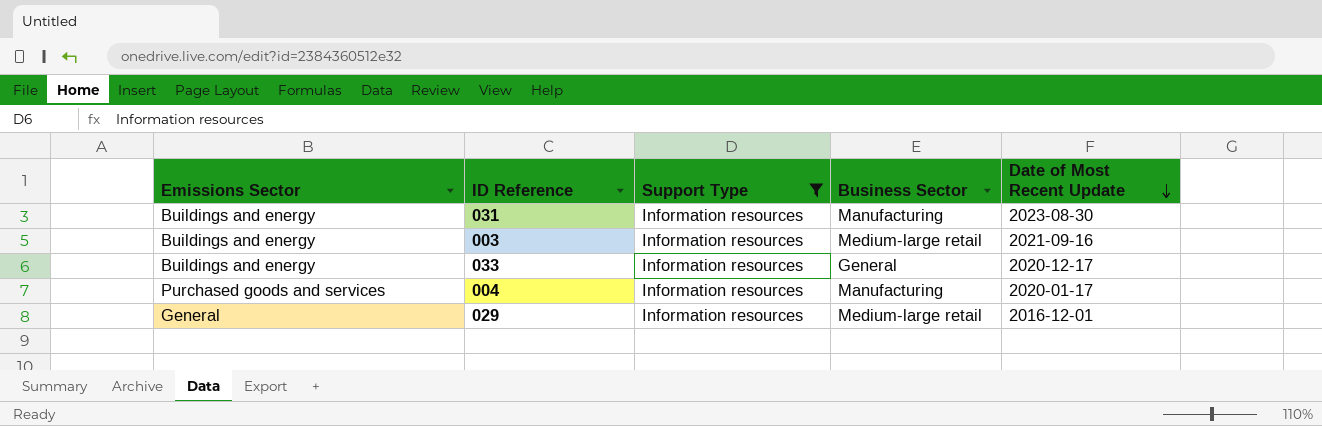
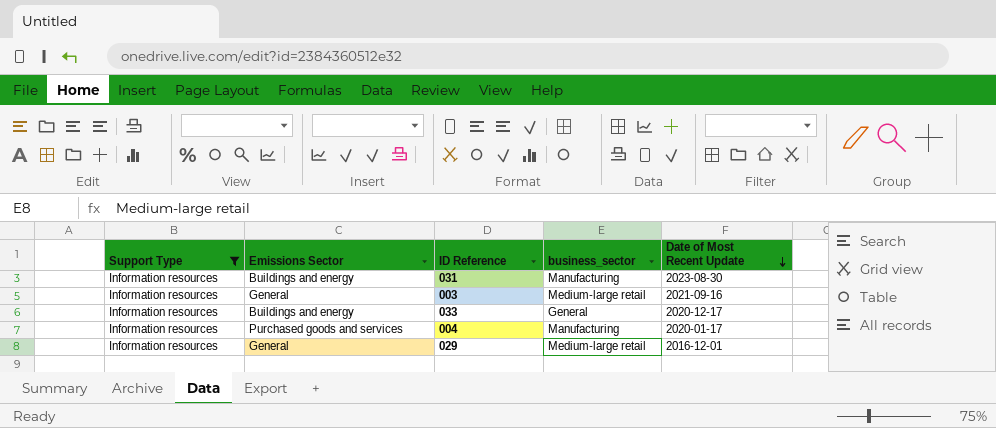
column Support Type | position: 3 -> 1
column name: Business Sector -> business_sector
003 | Emissions Sector: Buildings and energy -> General

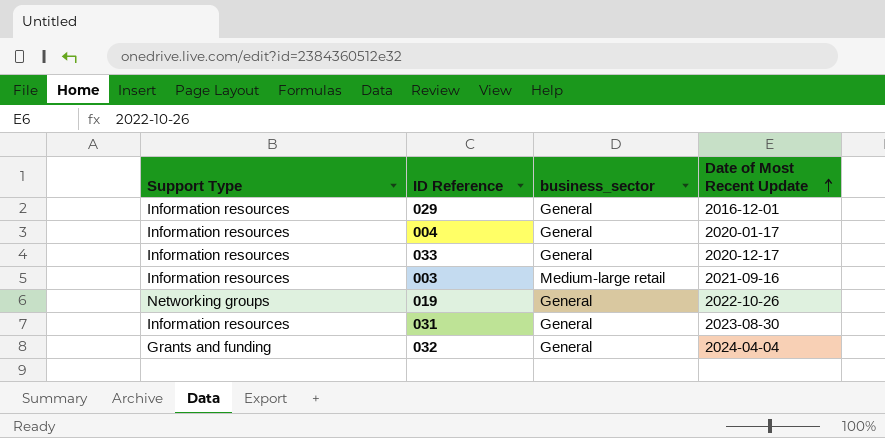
filter: Support Type = Information resources -> none
row order: Date of Most Recent Update descending -> Date of Most Recent Update ascending
column Emissions Sector | position: 2 -> none
029 | business_sector: Medium-large retail -> General
004 | business_sector: Manufacturing -> General
031 | business_sector: Manufacturing -> General

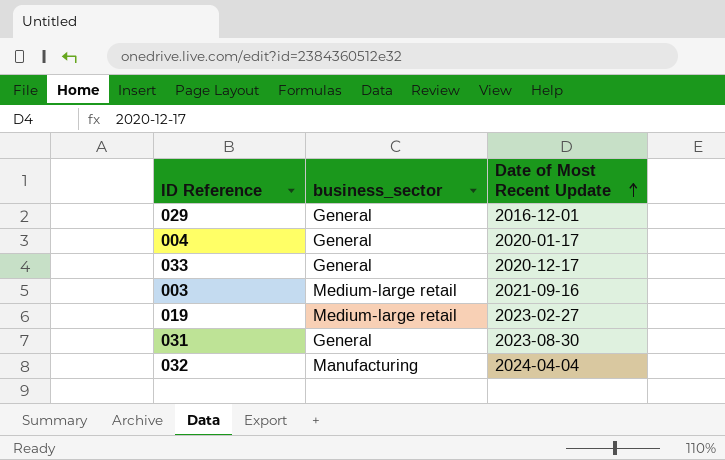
column Support Type | position: 1 -> none
019 | business_sector: General -> Medium-large retail
019 | Date of Most Recent Update: 2022-10-26 -> 2023-02-27
032 | business_sector: General -> Manufacturing

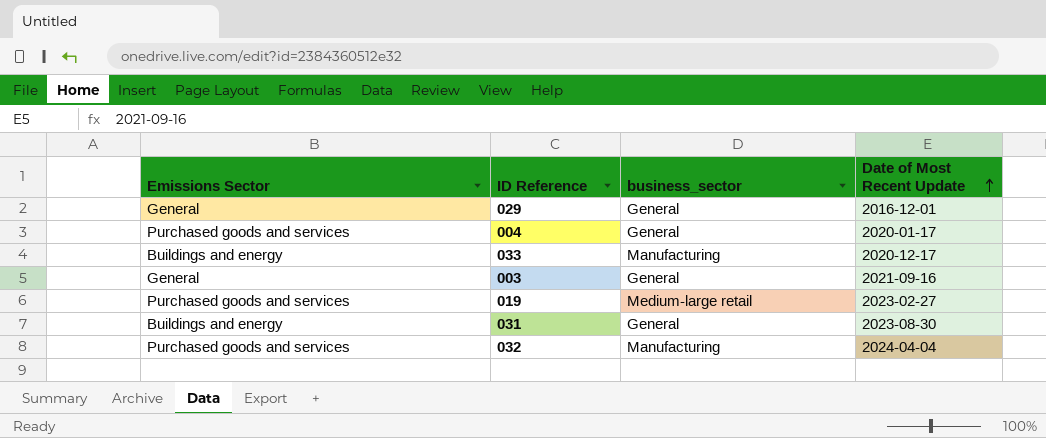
column Emissions Sector | position: none -> 1
033 | business_sector: General -> Manufacturing
003 | business_sector: Medium-large retail -> General

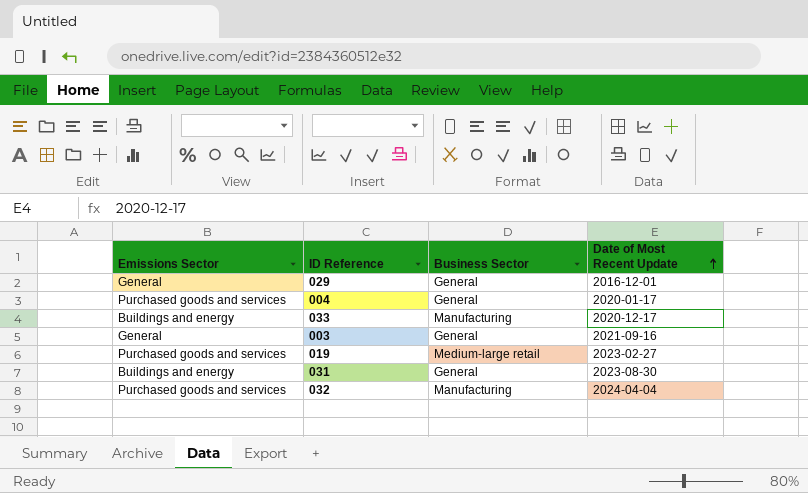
column name: business_sector -> Business Sector

